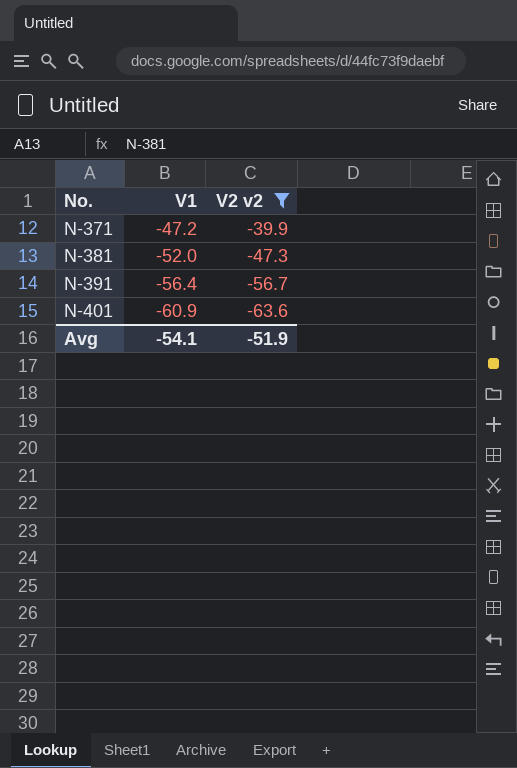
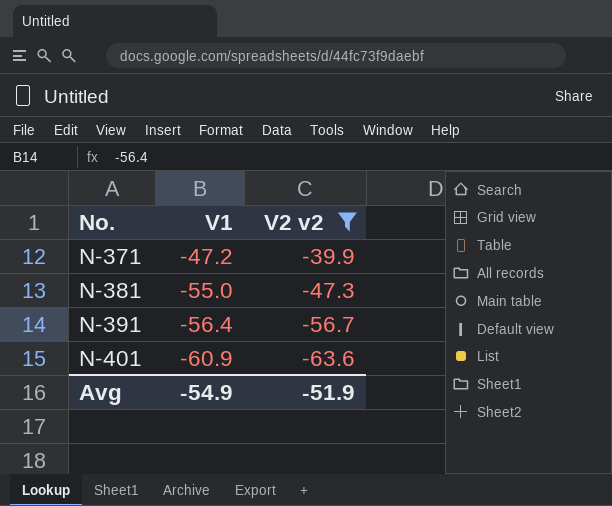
N-381 | V1: -52.0 -> -55.0
Avg | V1: -54.1 -> -54.9

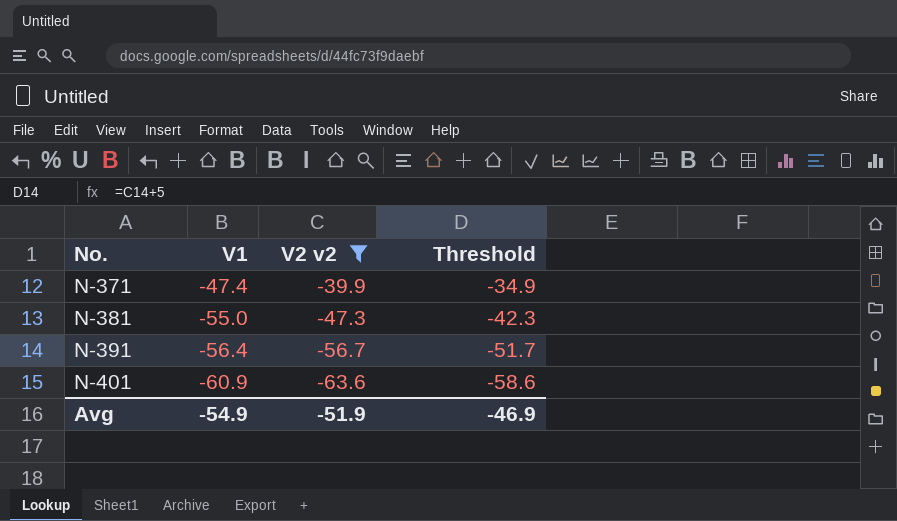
column Threshold | formula: none -> [V2 v2] + 5
N-371 | V1: -47.2 -> -47.4

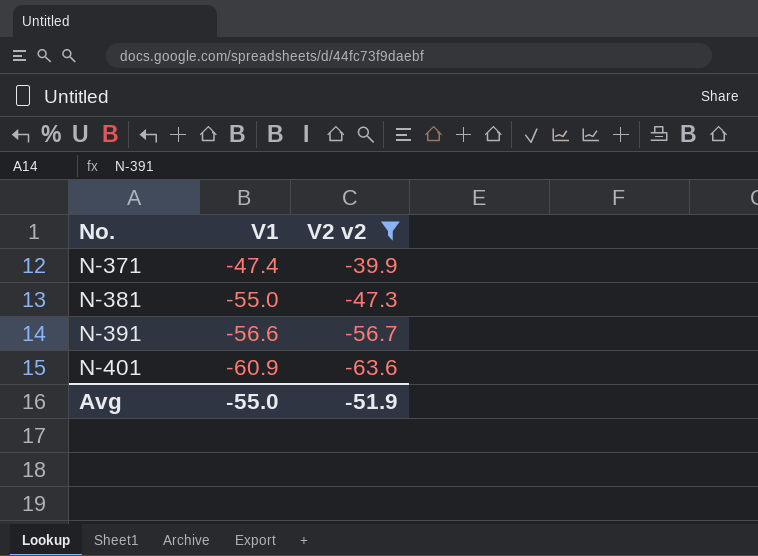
column Threshold | formula: [V2 v2] + 5 -> none
N-391 | V1: -56.4 -> -56.6
Avg | V1: -54.9 -> -55.0

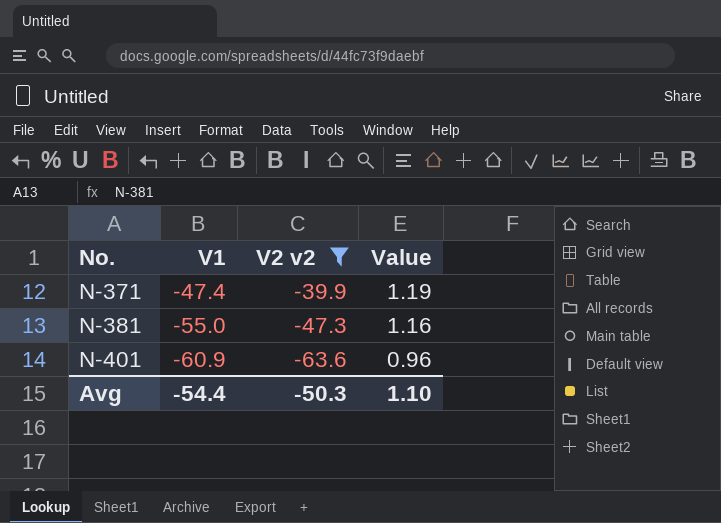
column Value | formula: none -> [V1] / [V2 v2]
row N-391: -56.6 | -56.7 -> none
Avg | V1: -55.0 -> -54.4
Avg | V2 v2: -51.9 -> -50.3

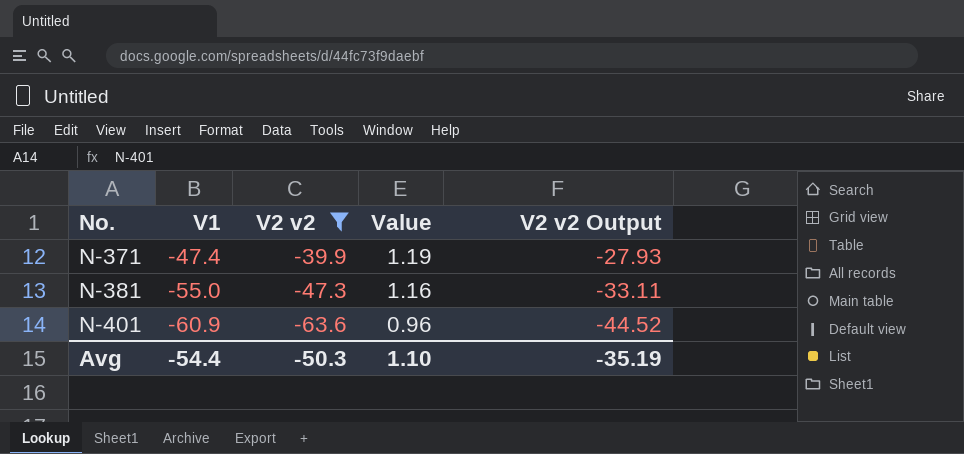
column V2 v2 Output | formula: none -> [V2 v2] * 0.7

